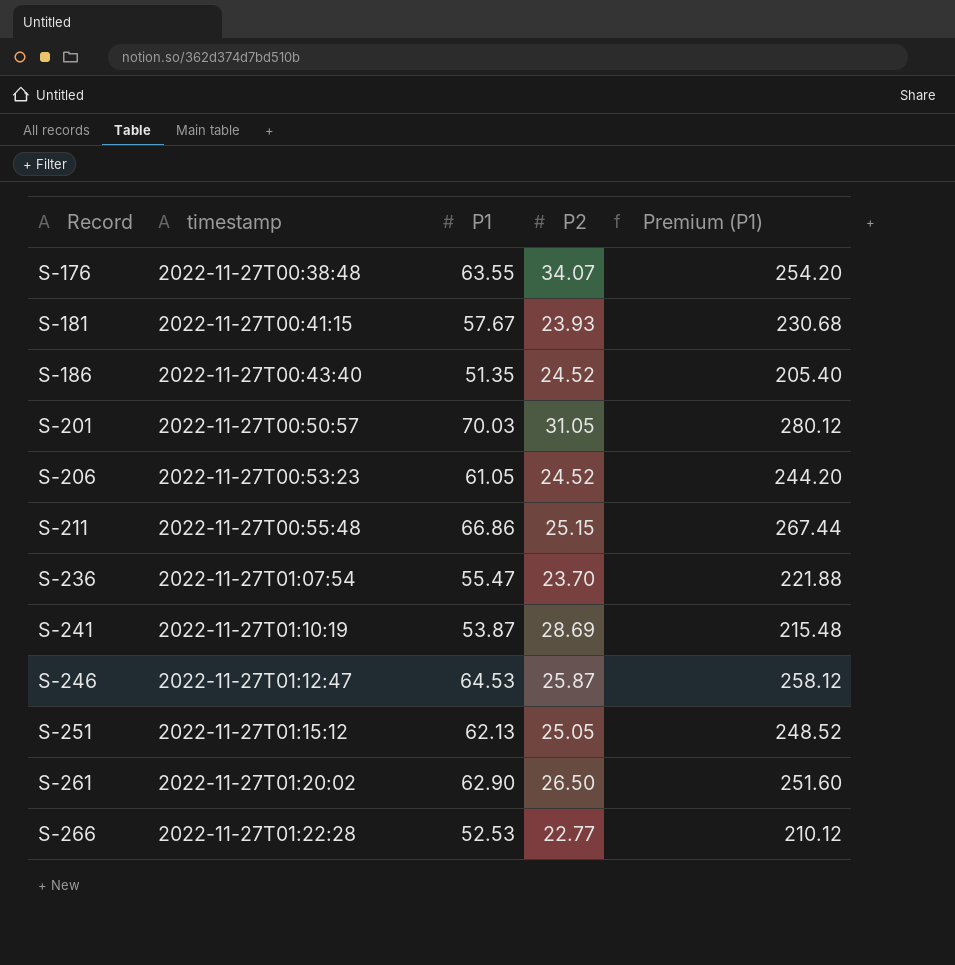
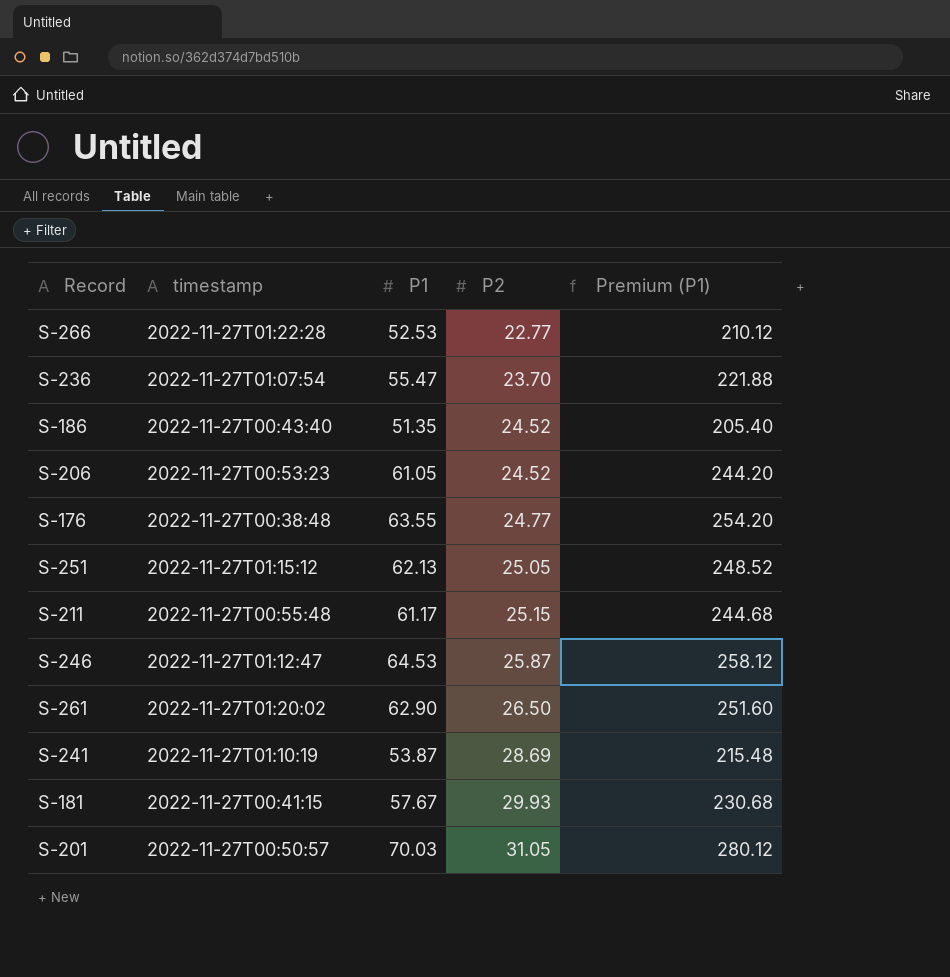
row order: Record ascending -> P2 ascending
S-176 | P2: 34.07 -> 24.77
S-211 | P1: 66.86 -> 61.17
S-211 | Premium (P1): 267.44 -> 244.68
S-181 | P2: 23.93 -> 29.93

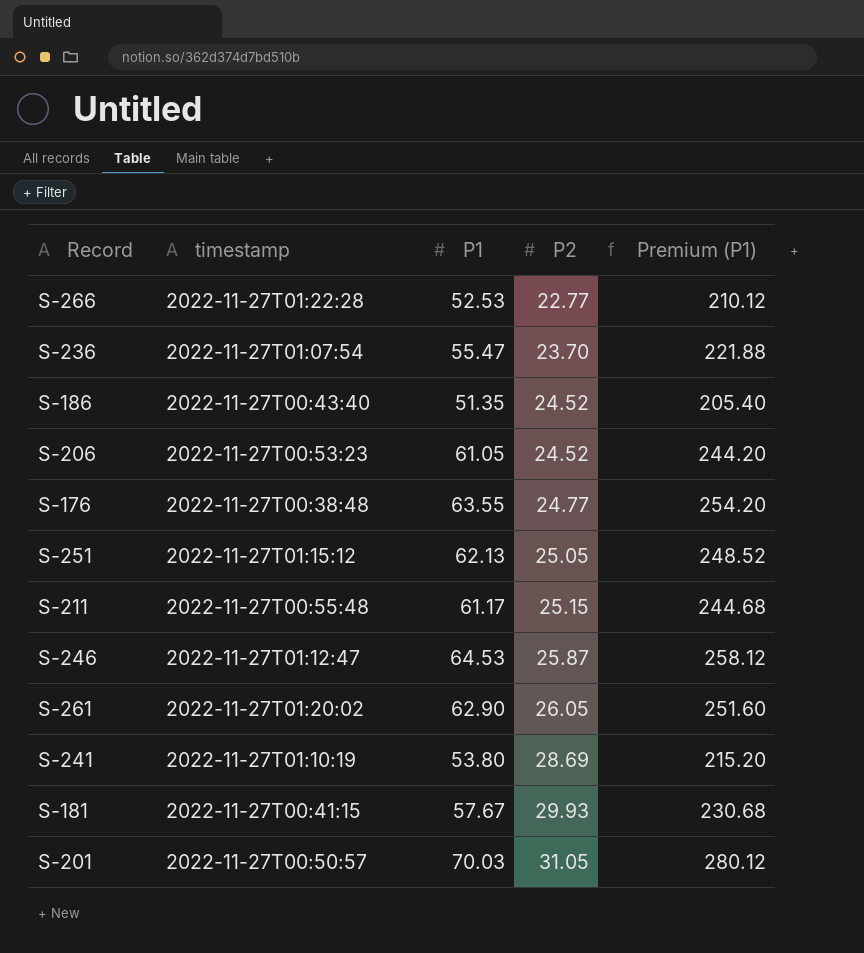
S-261 | P2: 26.50 -> 26.05
S-241 | P1: 53.87 -> 53.80
S-241 | Premium (P1): 215.48 -> 215.20

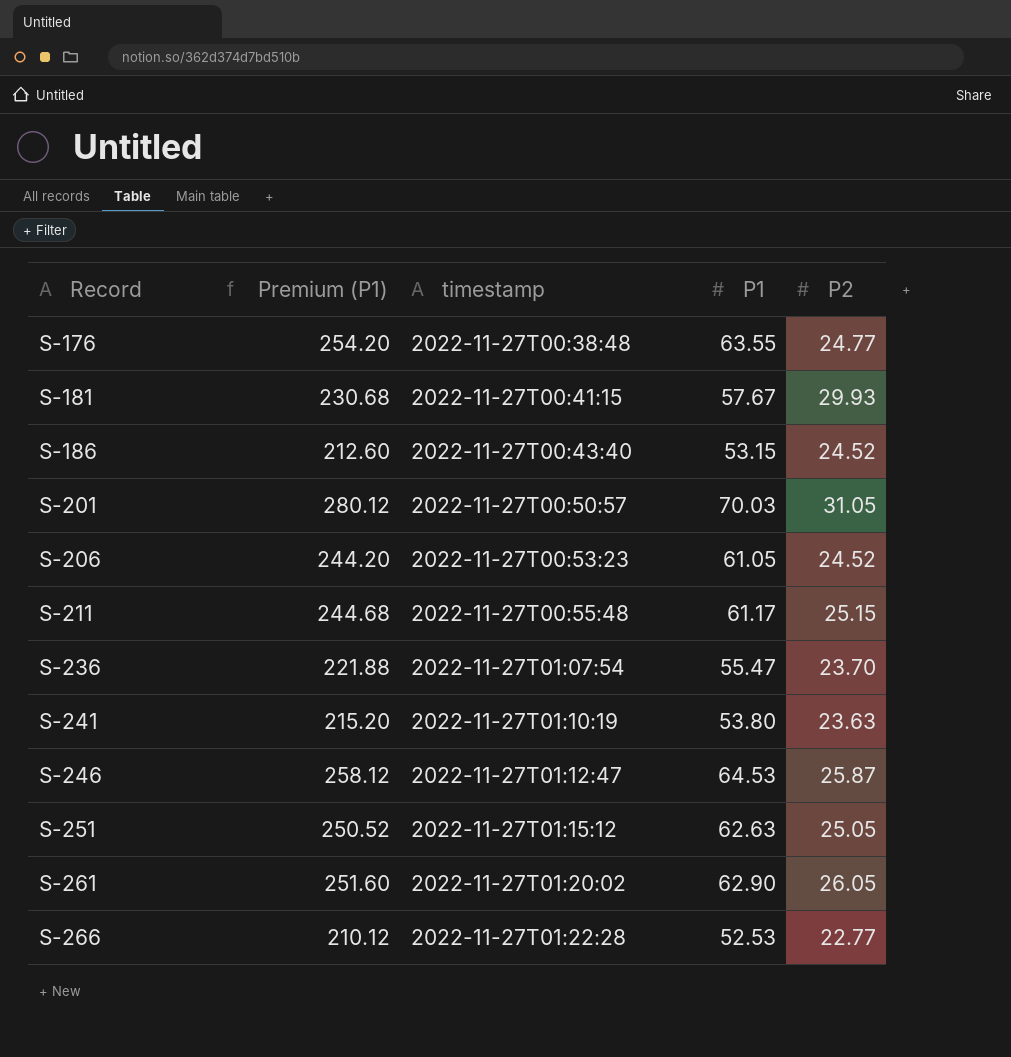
row order: P2 ascending -> Record ascending
column Premium (P1) | position: 5 -> 2
S-186 | Premium (P1): 205.40 -> 212.60
S-186 | P1: 51.35 -> 53.15
S-241 | P2: 28.69 -> 23.63
S-251 | Premium (P1): 248.52 -> 250.52
S-251 | P1: 62.13 -> 62.63

